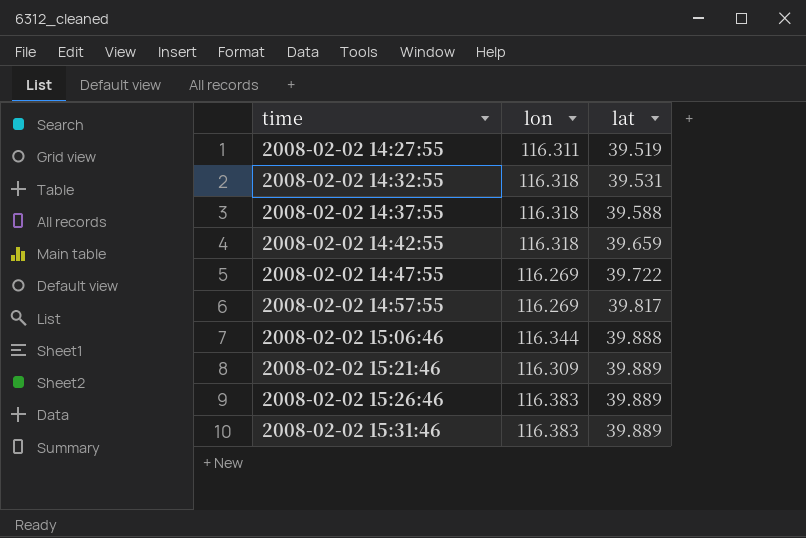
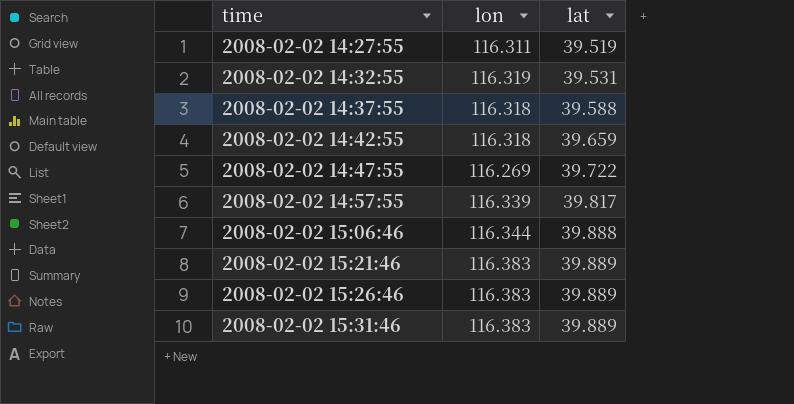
2008-02-02 14:32:55 | lon: 116.318 -> 116.319
2008-02-02 14:57:55 | lon: 116.269 -> 116.339
2008-02-02 15:21:46 | lon: 116.309 -> 116.383

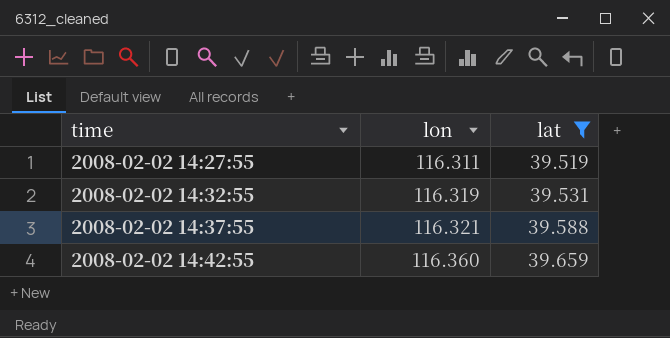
filter: none -> lat <= 39.659
2008-02-02 14:37:55 | lon: 116.318 -> 116.321
2008-02-02 14:42:55 | lon: 116.318 -> 116.360

